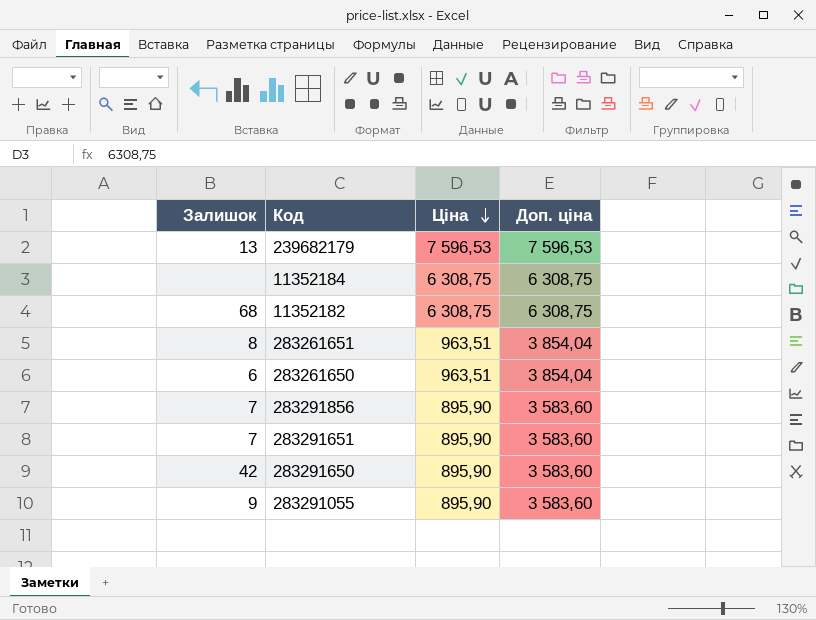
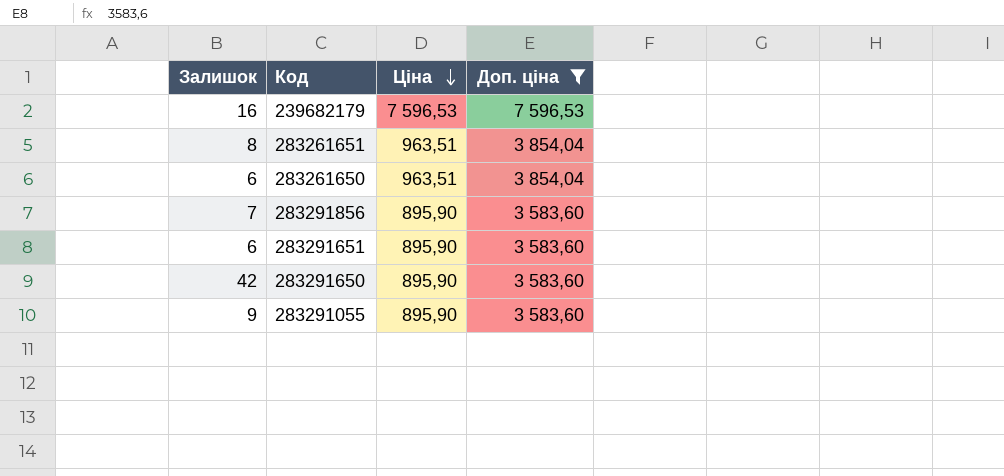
filter: none -> Доп. ціна != 6 308,75
239682179 | Залишок: 13 -> 16
283291651 | Залишок: 7 -> 6

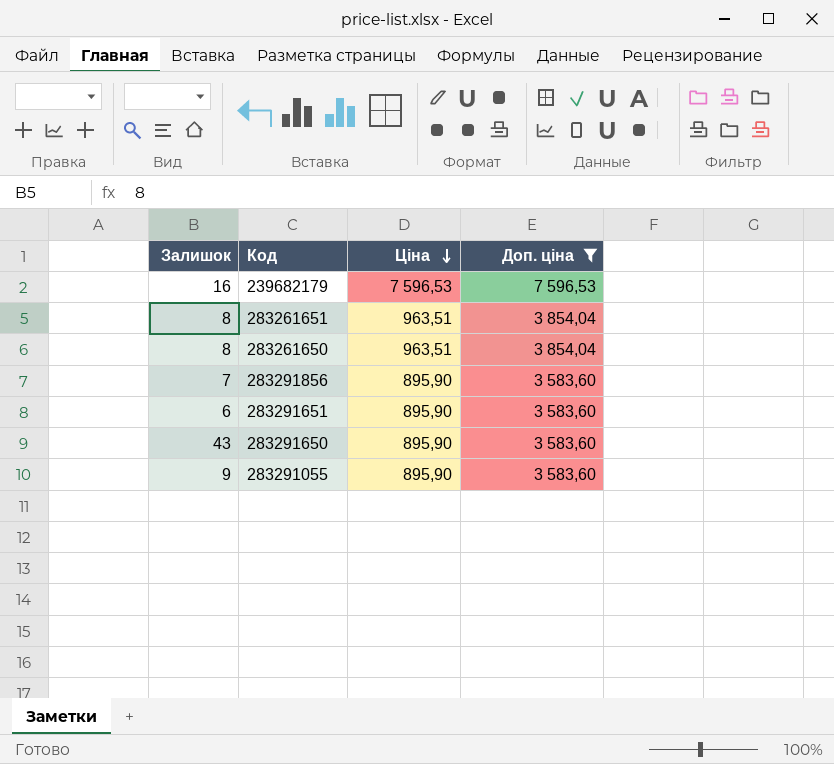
283261650 | Залишок: 6 -> 8
283291650 | Залишок: 42 -> 43

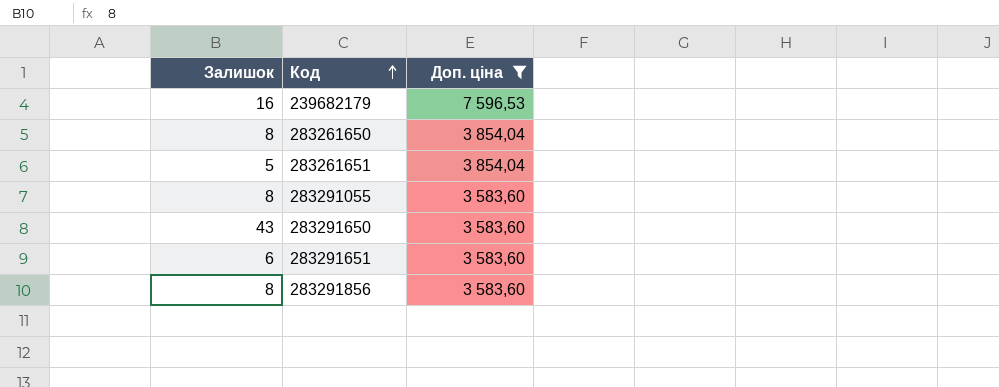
row order: Ціна descending -> Код ascending
column Ціна | position: 3 -> none
283261651 | Залишок: 8 -> 5
283291055 | Залишок: 9 -> 8
283291856 | Залишок: 7 -> 8

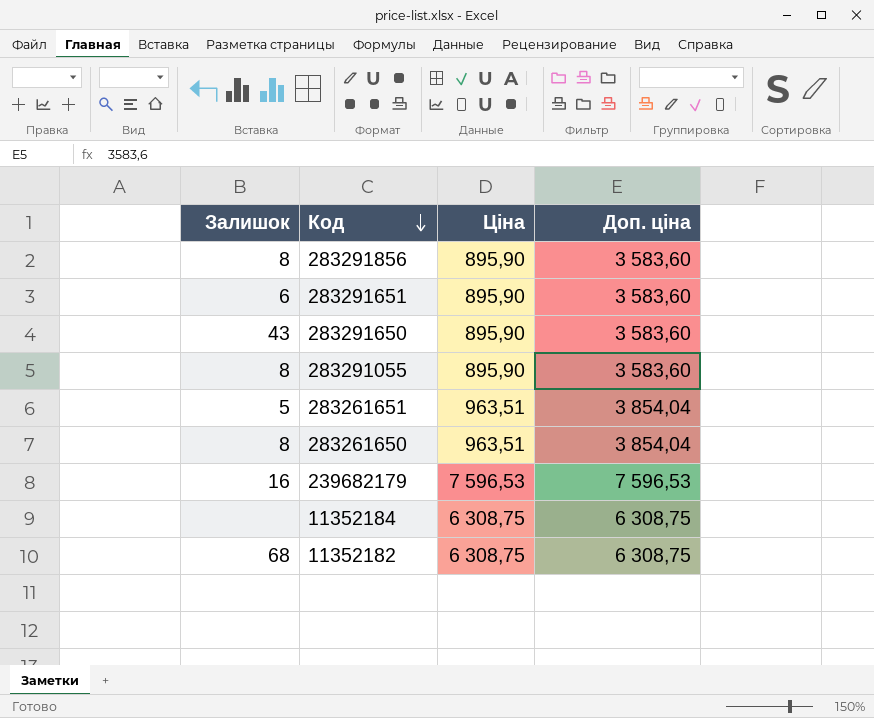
filter: Доп. ціна != 6 308,75 -> none
row order: Код ascending -> Код descending
column Ціна | position: none -> 3

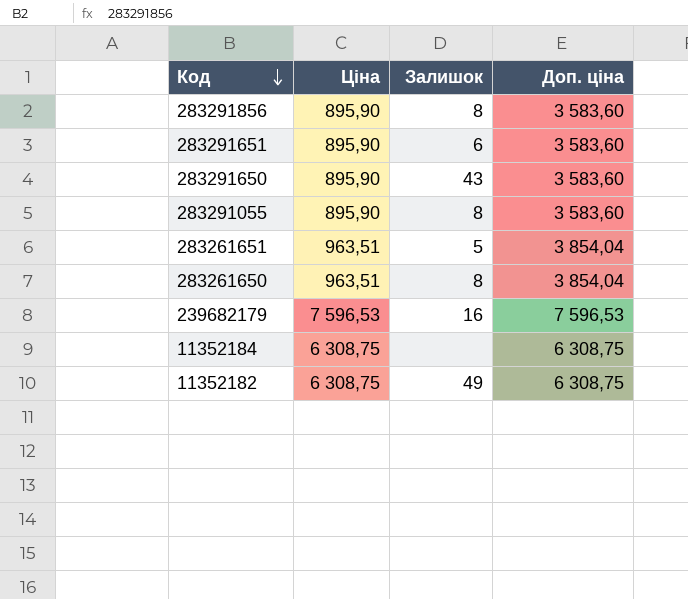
column Залишок | position: 1 -> 3
11352182 | Залишок: 68 -> 49

